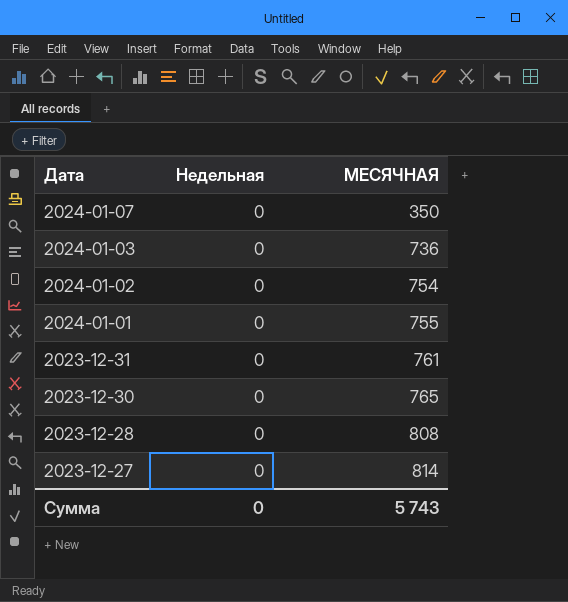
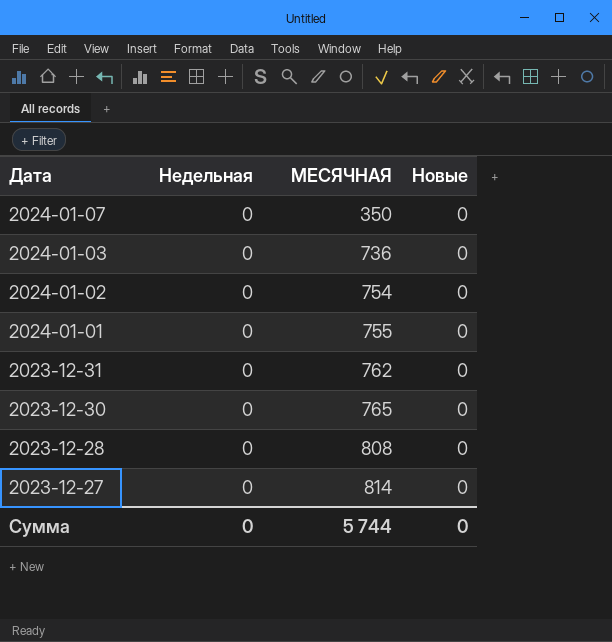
column Новые | position: none -> 4
2023-12-31 | МЕСЯЧНАЯ: 761 -> 762
Сумма | МЕСЯЧНАЯ: 5 743 -> 5 744

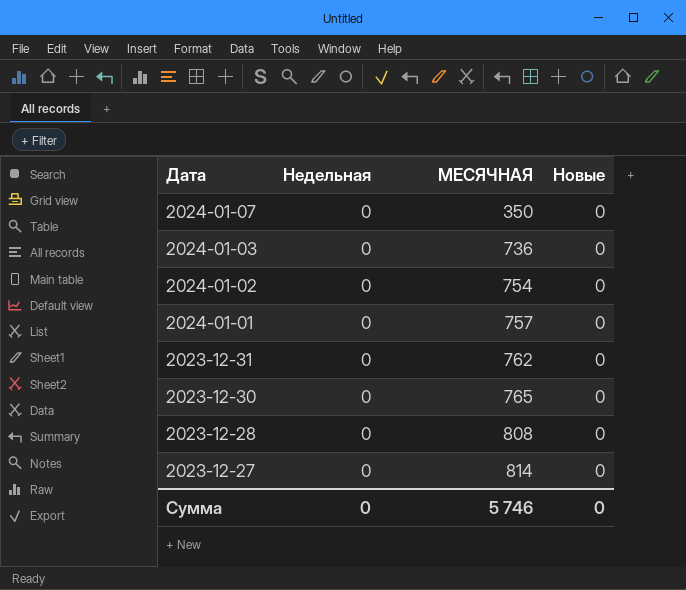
2024-01-01 | МЕСЯЧНАЯ: 755 -> 757
Сумма | МЕСЯЧНАЯ: 5 744 -> 5 746

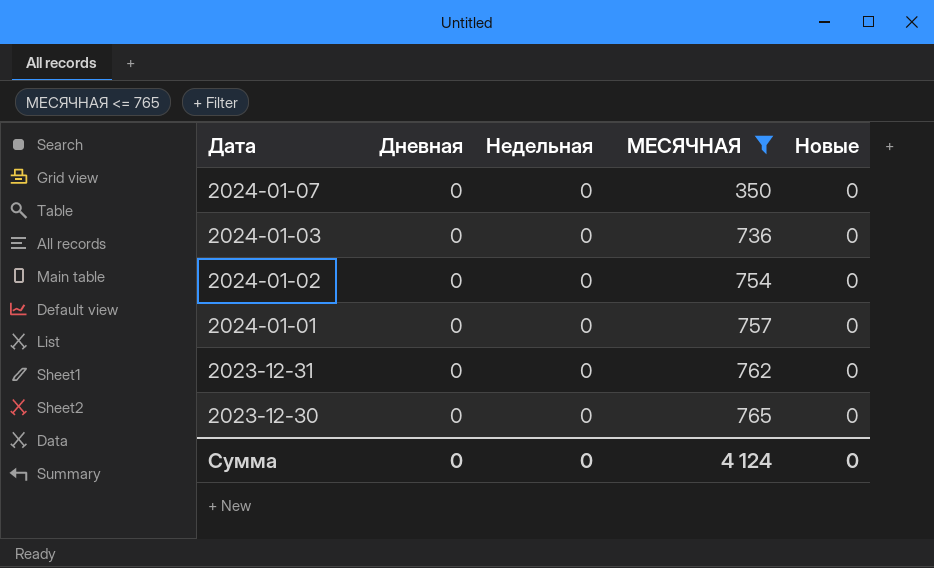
filter: none -> МЕСЯЧНАЯ <= 765
column Дневная | position: none -> 2
Сумма | МЕСЯЧНАЯ: 5 746 -> 4 124

